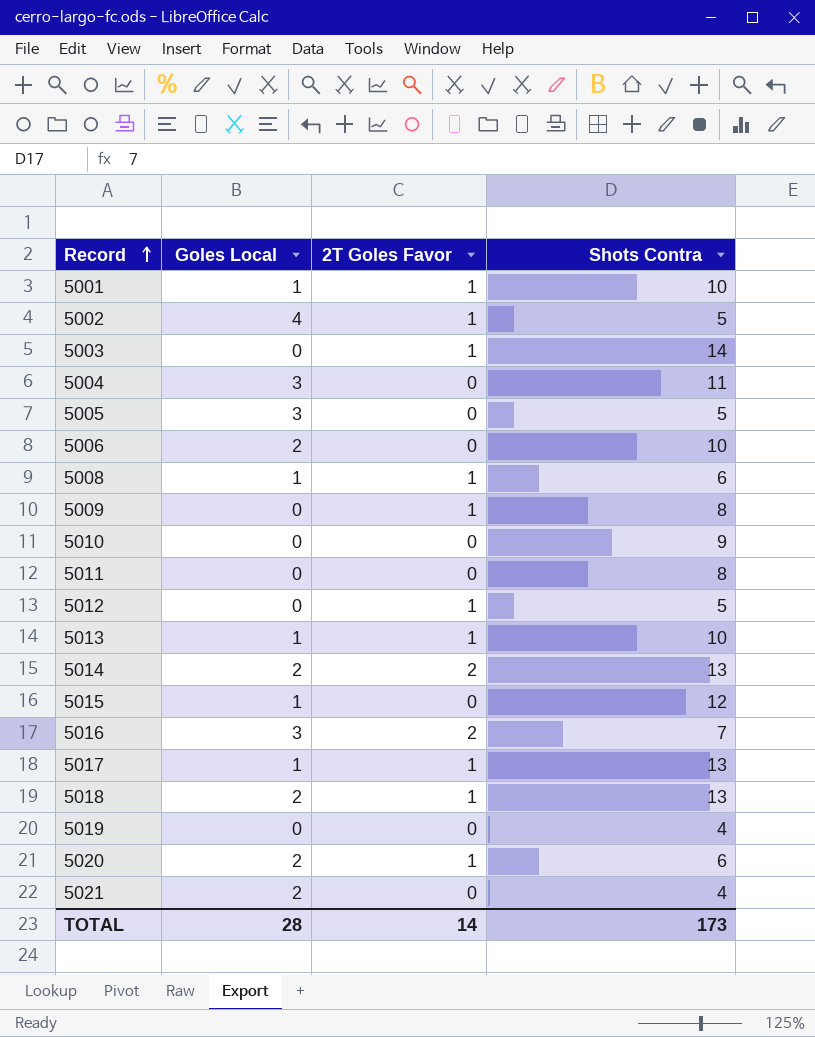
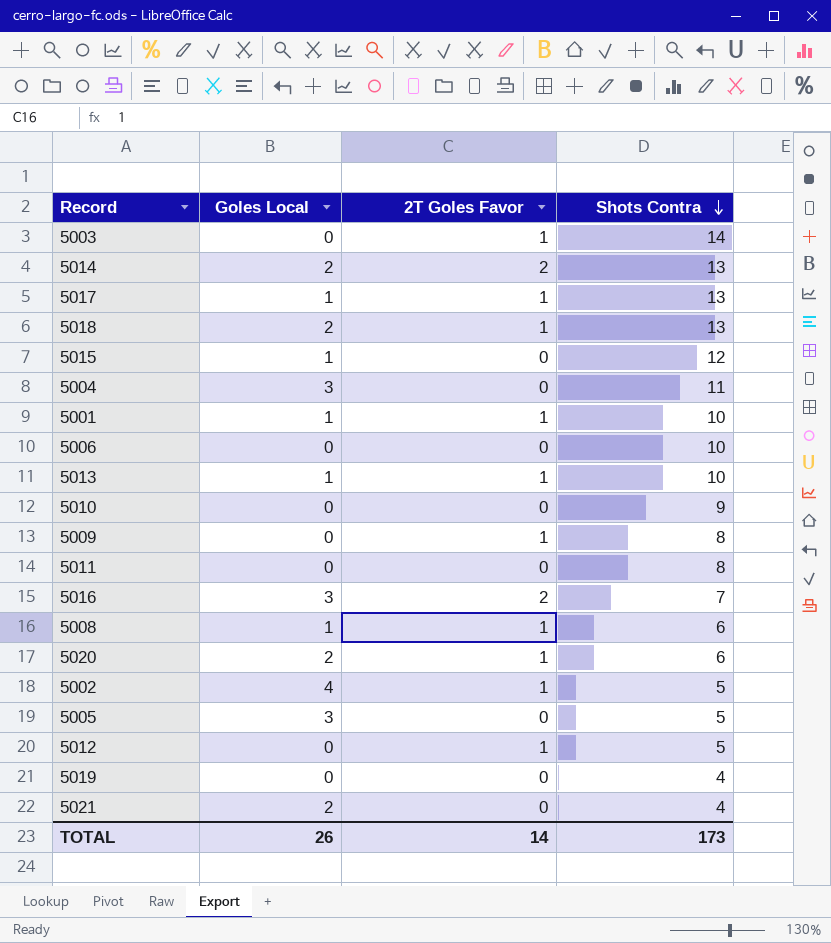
row order: Record ascending -> Shots Contra descending
5006 | Goles Local: 2 -> 0
TOTAL | Goles Local: 28 -> 26

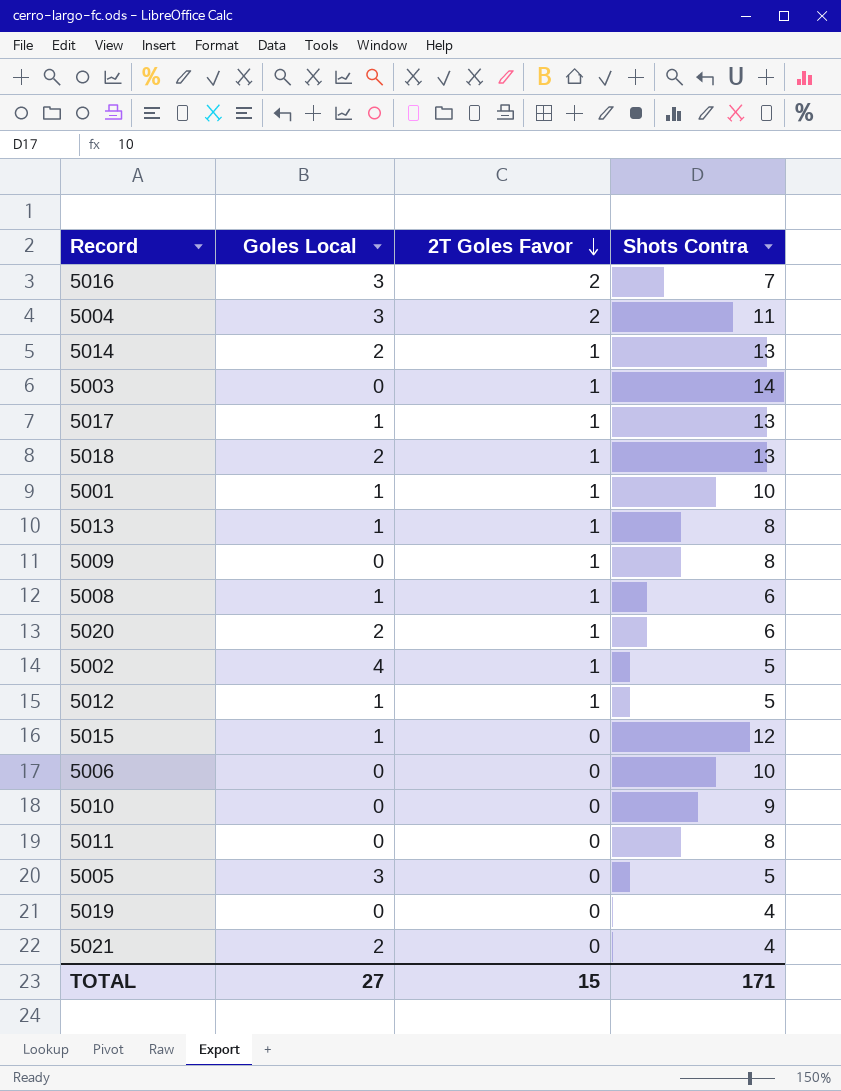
row order: Shots Contra descending -> 2T Goles Favor descending
5004 | 2T Goles Favor: 0 -> 2
5014 | 2T Goles Favor: 2 -> 1
5013 | Shots Contra: 10 -> 8
5012 | Goles Local: 0 -> 1
TOTAL | Goles Local: 26 -> 27
TOTAL | 2T Goles Favor: 14 -> 15
TOTAL | Shots Contra: 173 -> 171

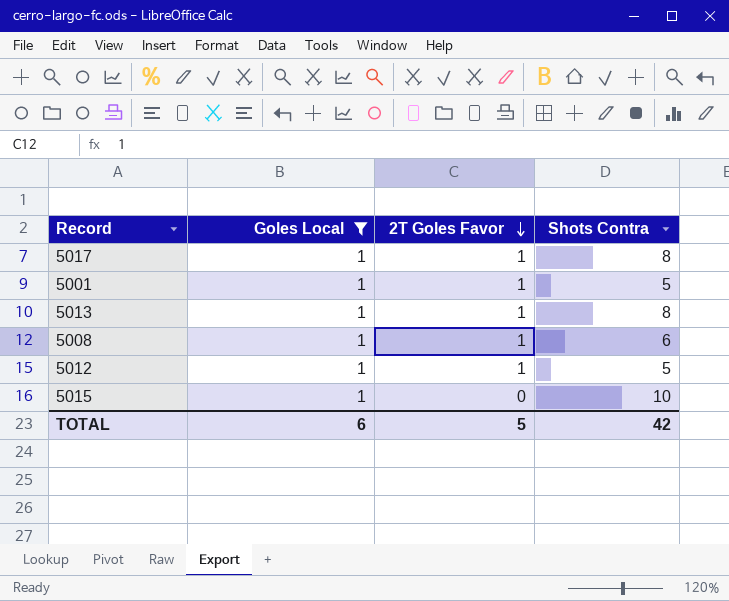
filter: none -> Goles Local = 1
5017 | Shots Contra: 13 -> 8
5001 | Shots Contra: 10 -> 5
5015 | Shots Contra: 12 -> 10
TOTAL | Goles Local: 27 -> 6
TOTAL | 2T Goles Favor: 15 -> 5
TOTAL | Shots Contra: 171 -> 42

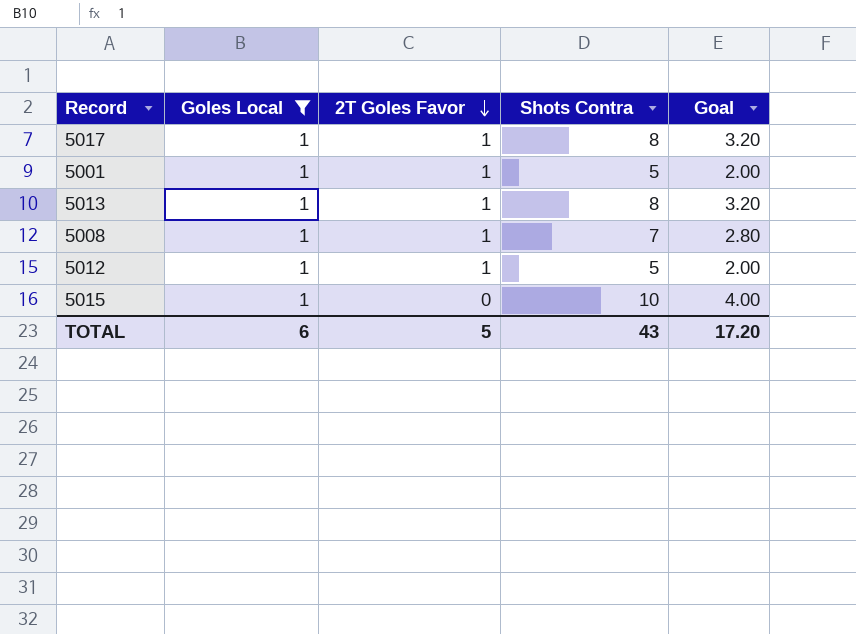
column Goal | formula: none -> [Shots Contra] * 0.4
5008 | Shots Contra: 6 -> 7
TOTAL | Shots Contra: 42 -> 43

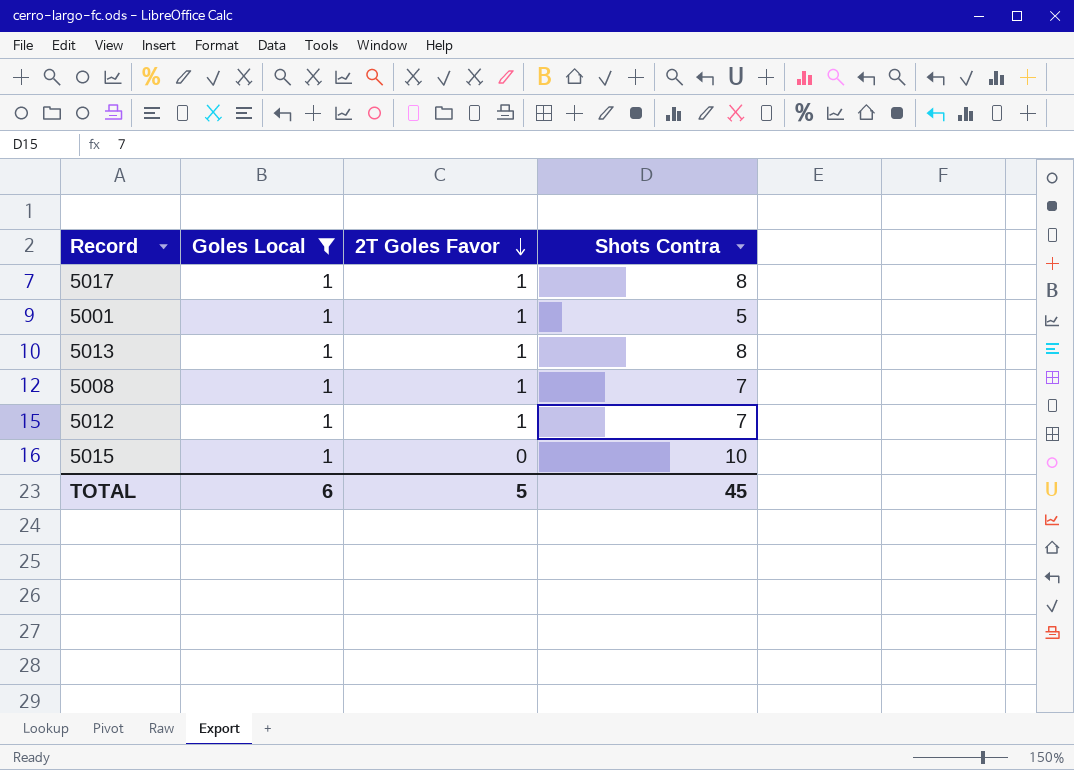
column Goal | formula: [Shots Contra] * 0.4 -> none
5012 | Shots Contra: 5 -> 7
TOTAL | Shots Contra: 43 -> 45

